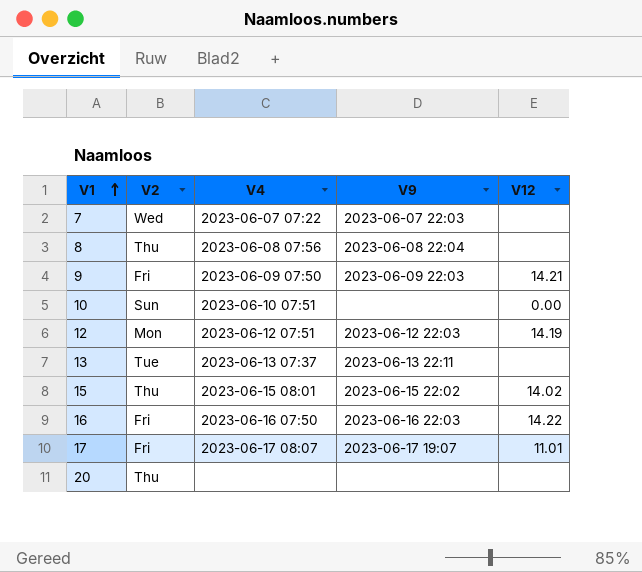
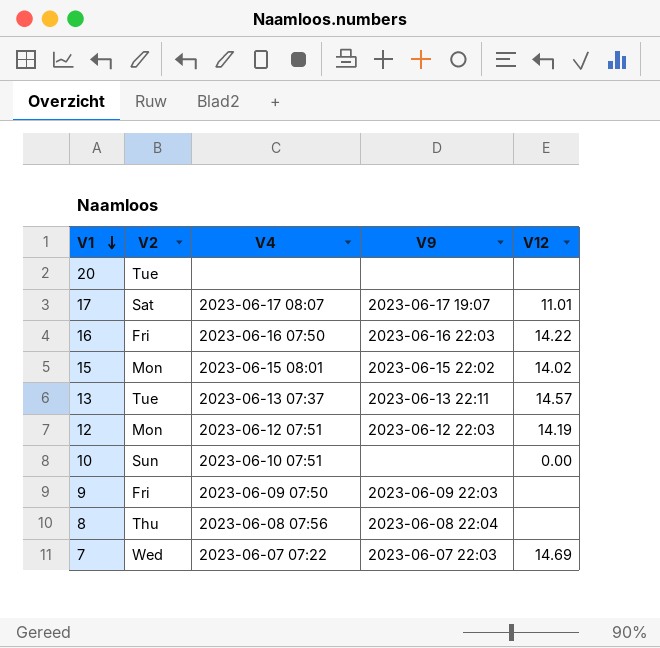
row order: V1 ascending -> V1 descending
20 | V2: Thu -> Tue
17 | V2: Fri -> Sat
15 | V2: Thu -> Mon
13 | V12: none -> 14.57
9 | V12: 14.21 -> none
7 | V12: none -> 14.69

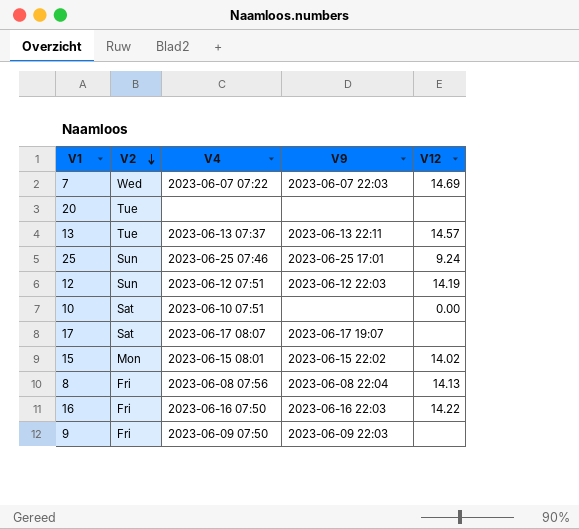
row order: V1 descending -> V2 descending
row 25: none -> Sun | 2023-06-25 07:46 | 2023-06-25 17:01 | 9.24
12 | V2: Mon -> Sun
10 | V2: Sun -> Sat
17 | V12: 11.01 -> none
8 | V2: Thu -> Fri
8 | V12: none -> 14.13

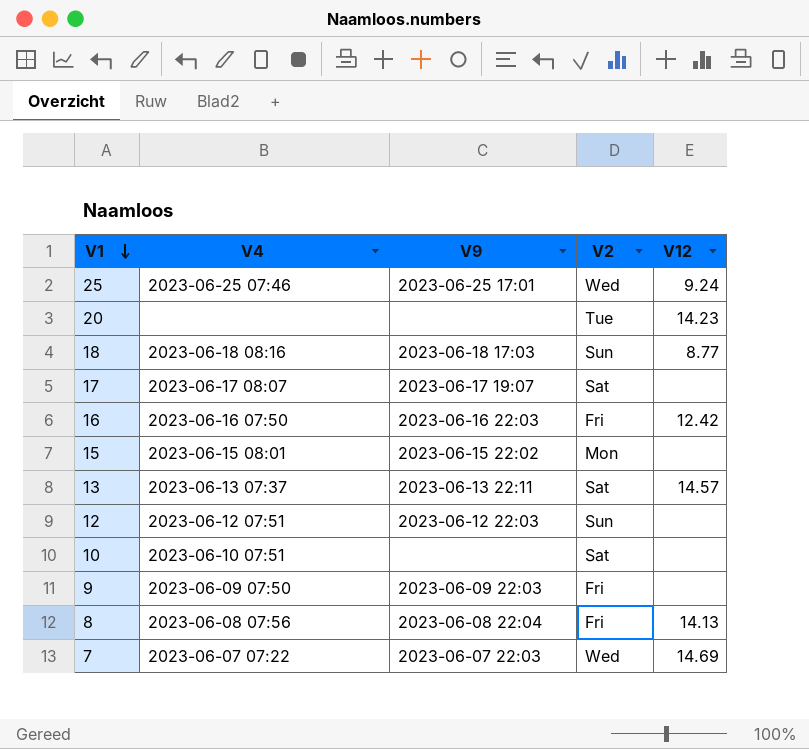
row order: V2 descending -> V1 descending
column V2 | position: 2 -> 4
25 | V2: Sun -> Wed
20 | V12: none -> 14.23
row 18: none -> 2023-06-18 08:16 | 2023-06-18 17:03 | Sun | 8.77
16 | V12: 14.22 -> 12.42
15 | V12: 14.02 -> none
13 | V2: Tue -> Sat
12 | V12: 14.19 -> none
10 | V12: 0.00 -> none

